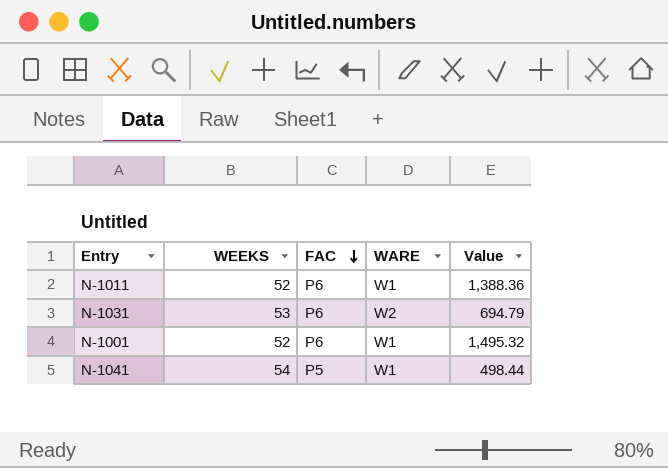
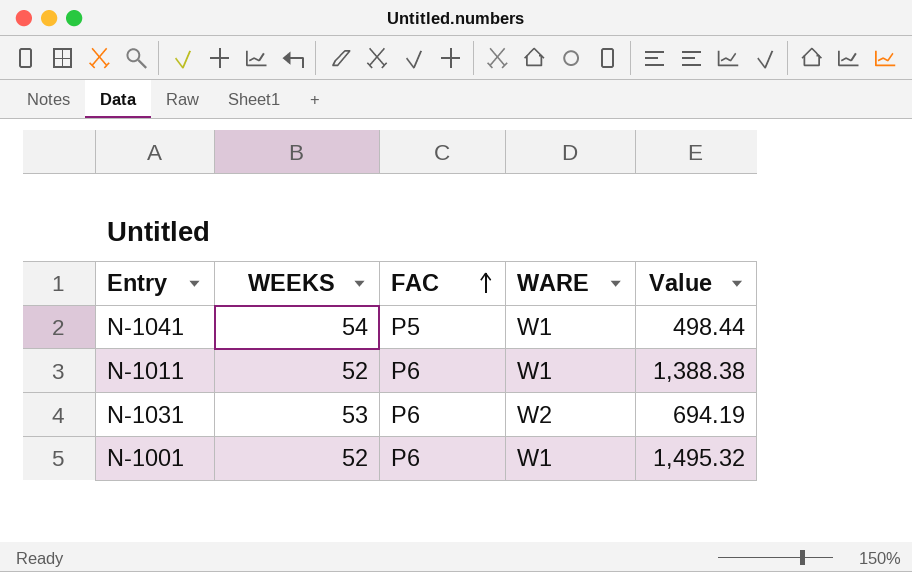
row order: FAC descending -> FAC ascending
N-1011 | Value: 1,388.36 -> 1,388.38
N-1031 | Value: 694.79 -> 694.19

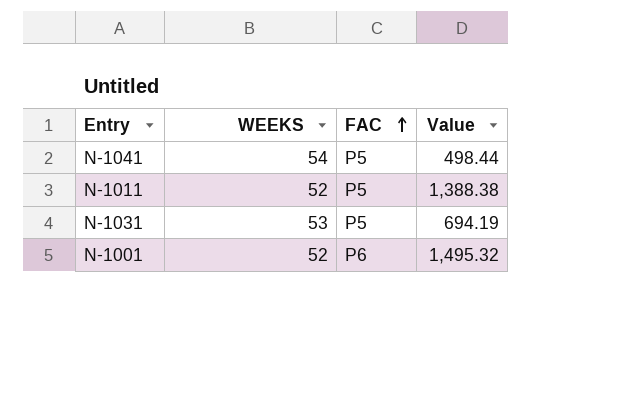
column WARE | position: 4 -> none
N-1011 | FAC: P6 -> P5
N-1031 | FAC: P6 -> P5

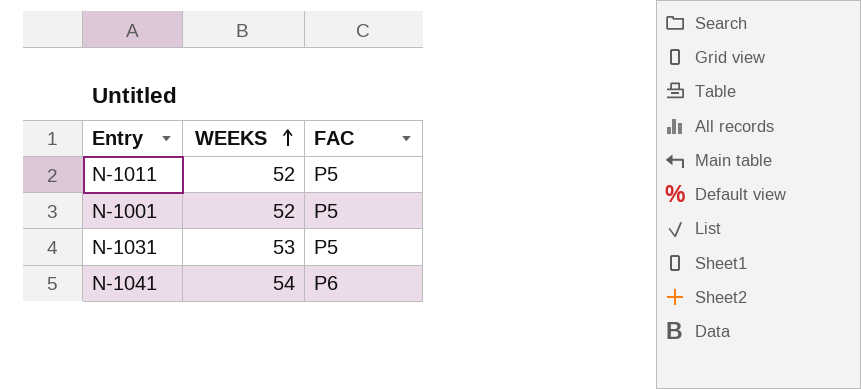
row order: FAC ascending -> WEEKS ascending
column Value | position: 4 -> none
N-1001 | FAC: P6 -> P5
N-1041 | FAC: P5 -> P6

